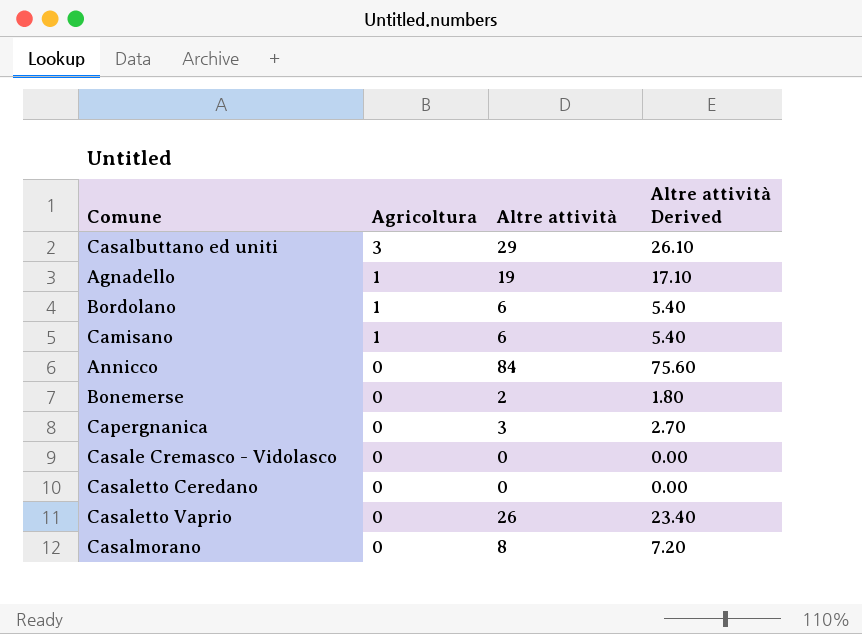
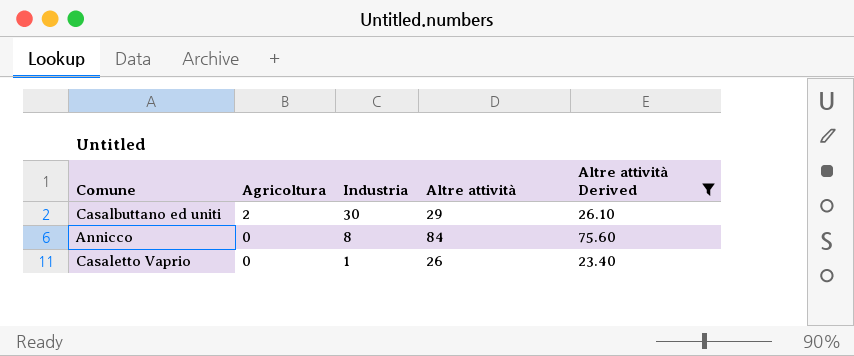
filter: none -> Altre attività Derived >= 23.40
column Industria | position: none -> 3
Casalbuttano ed uniti | Agricoltura: 3 -> 2

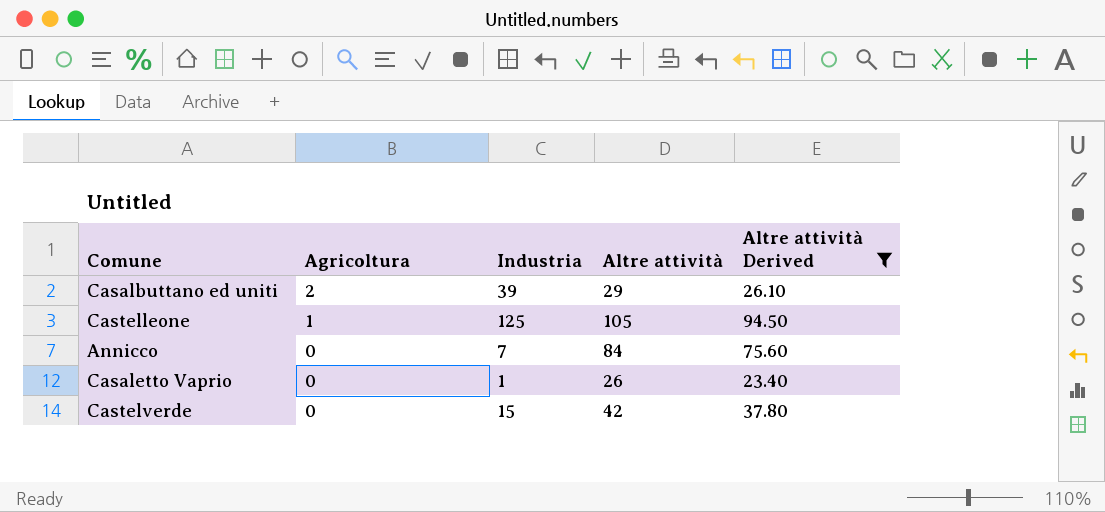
Casalbuttano ed uniti | Industria: 30 -> 39
row Castelleone: none -> 1 | 125 | 105 | 94.50
Annicco | Industria: 8 -> 7
row Castelverde: none -> 0 | 15 | 42 | 37.80

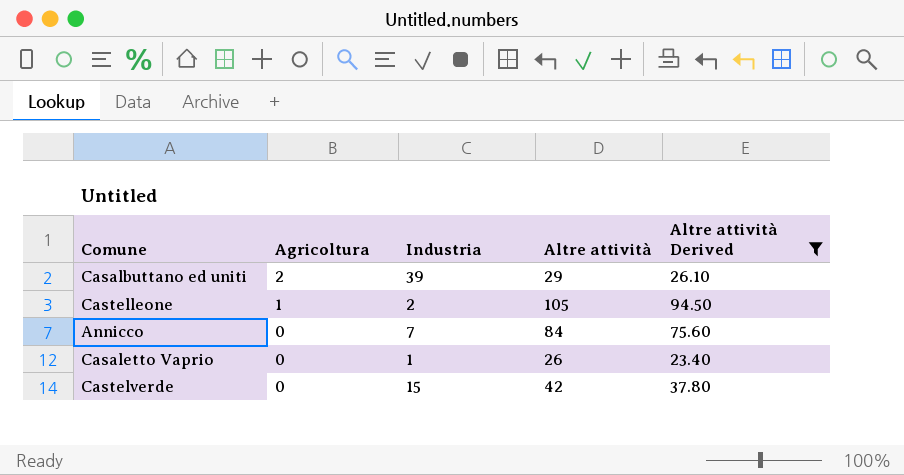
Castelleone | Industria: 125 -> 2

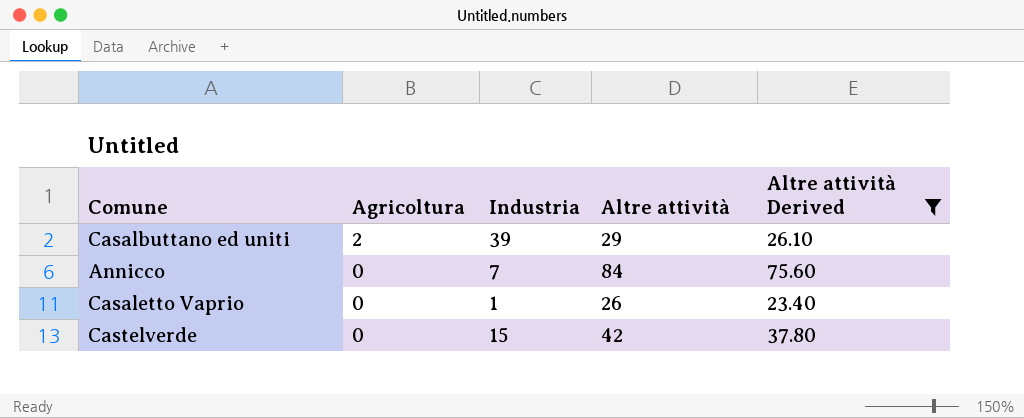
row Castelleone: 1 | 2 | 105 | 94.50 -> none

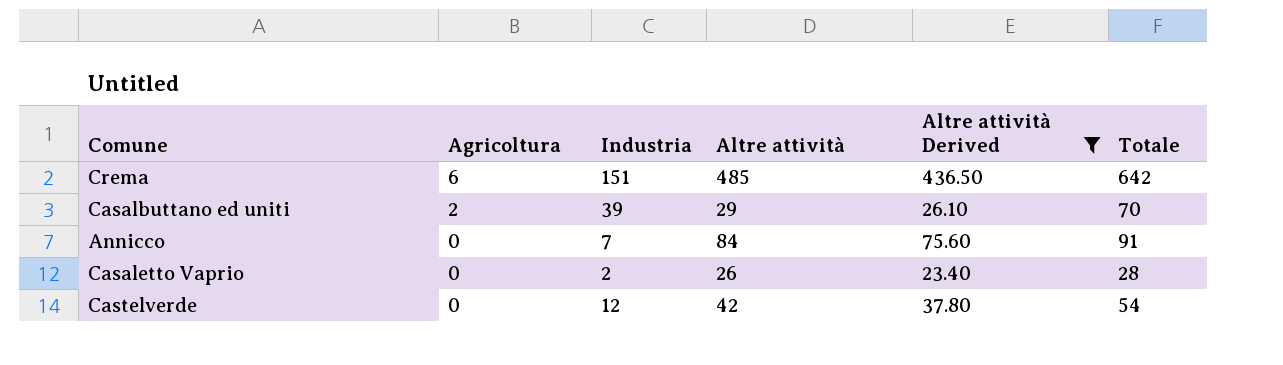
column Totale | formula: none -> [Agricoltura] + [Industria] + [Altre attività]
row Crema: none -> 6 | 151 | 485 | 436.50 | 642
Casaletto Vaprio | Industria: 1 -> 2
Castelverde | Industria: 15 -> 12

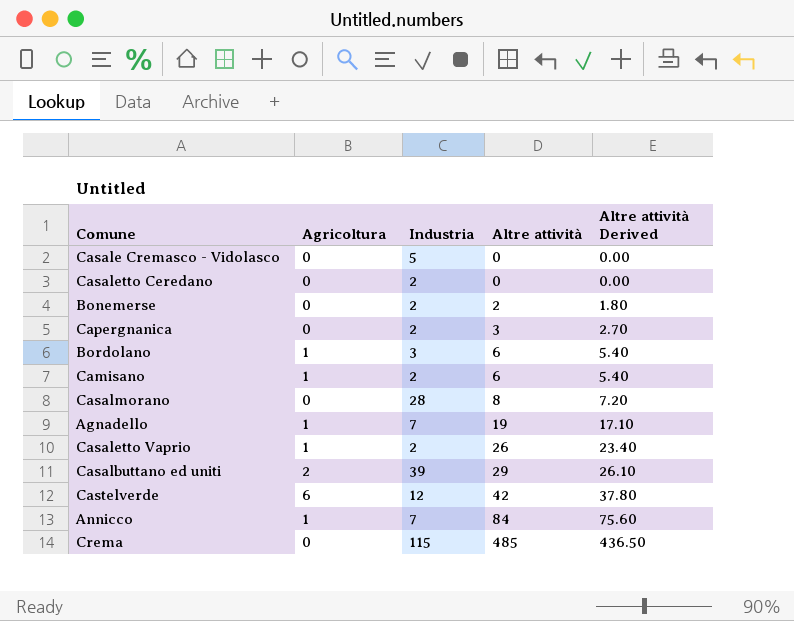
filter: Altre attività Derived >= 23.40 -> none
row order: Agricoltura descending -> Altre attività ascending
column Totale | formula: [Agricoltura] + [Industria] + [Altre attività] -> none
Casaletto Vaprio | Agricoltura: 0 -> 1
Castelverde | Agricoltura: 0 -> 6
Annicco | Agricoltura: 0 -> 1
Crema | Agricoltura: 6 -> 0
Crema | Industria: 151 -> 115

